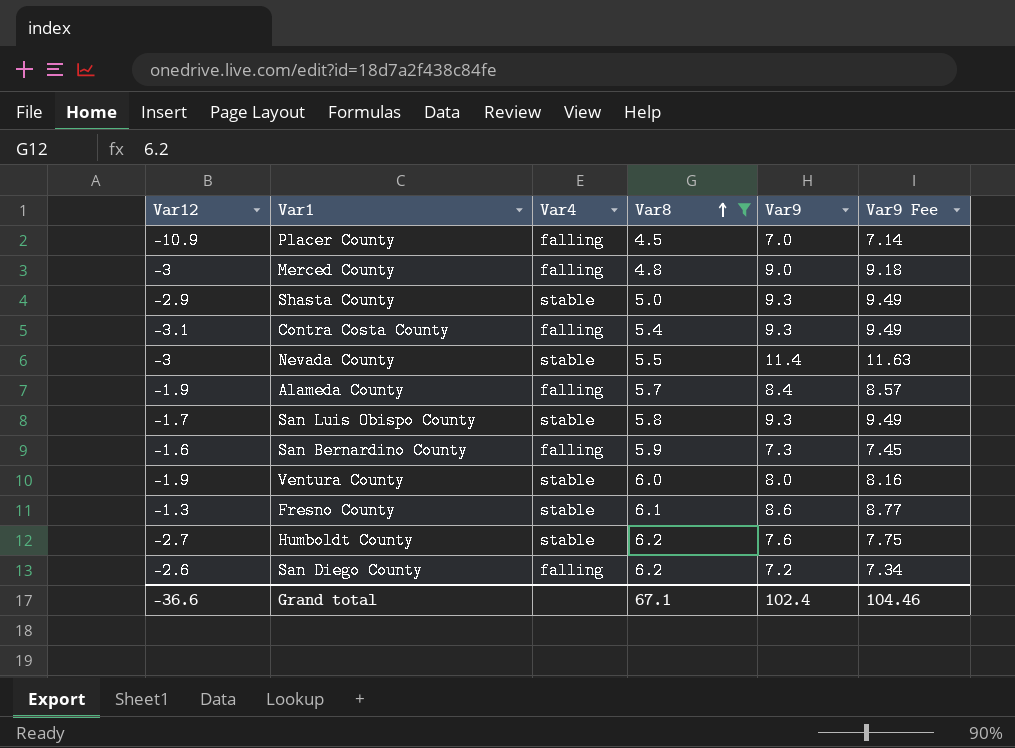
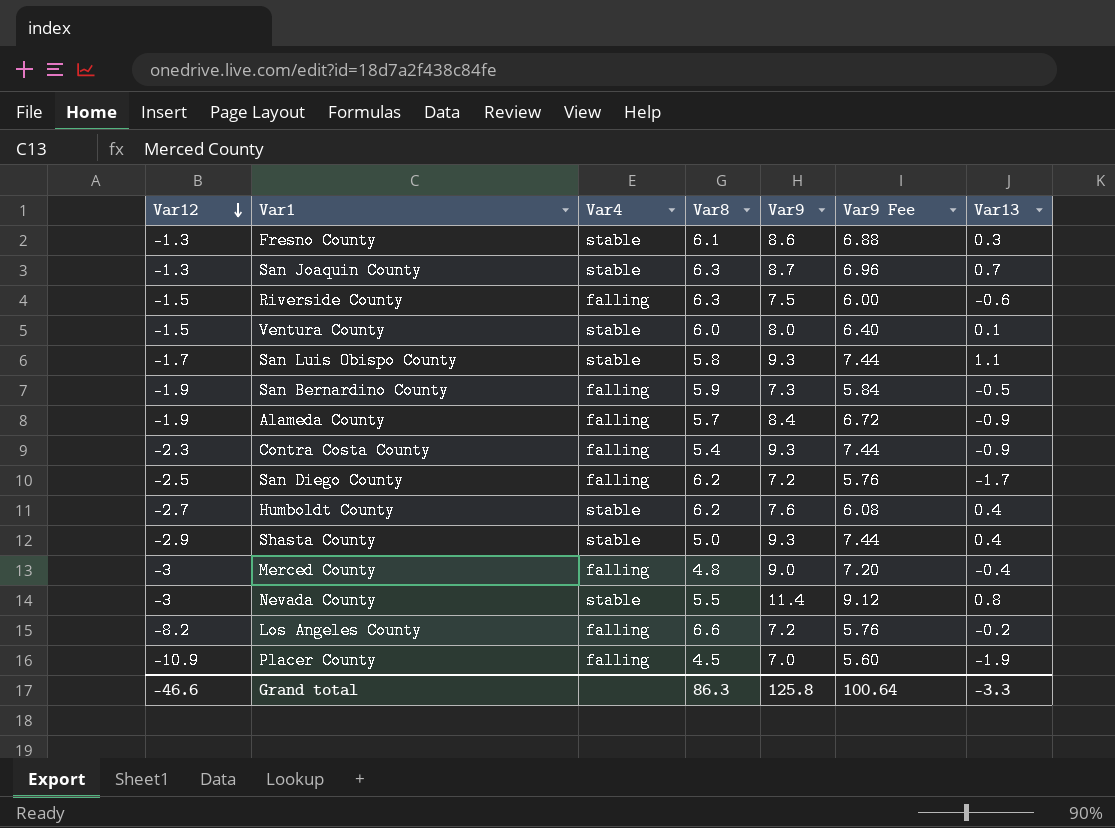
filter: Var8 <= 6.2 -> none
row order: Var8 ascending -> Var12 descending
column Var9 Fee | formula: [Var9] * 1.02 -> [Var9] * 0.8
column Var13 | position: none -> 7
Ventura County | Var12: -1.9 -> -1.5
San Bernardino County | Var12: -1.6 -> -1.9
Contra Costa County | Var12: -3.1 -> -2.3
San Diego County | Var12: -2.6 -> -2.5
Grand total | Var12: -36.6 -> -46.6
Grand total | Var8: 67.1 -> 86.3
Grand total | Var9: 102.4 -> 125.8
Grand total | Var9 Fee: 104.46 -> 100.64

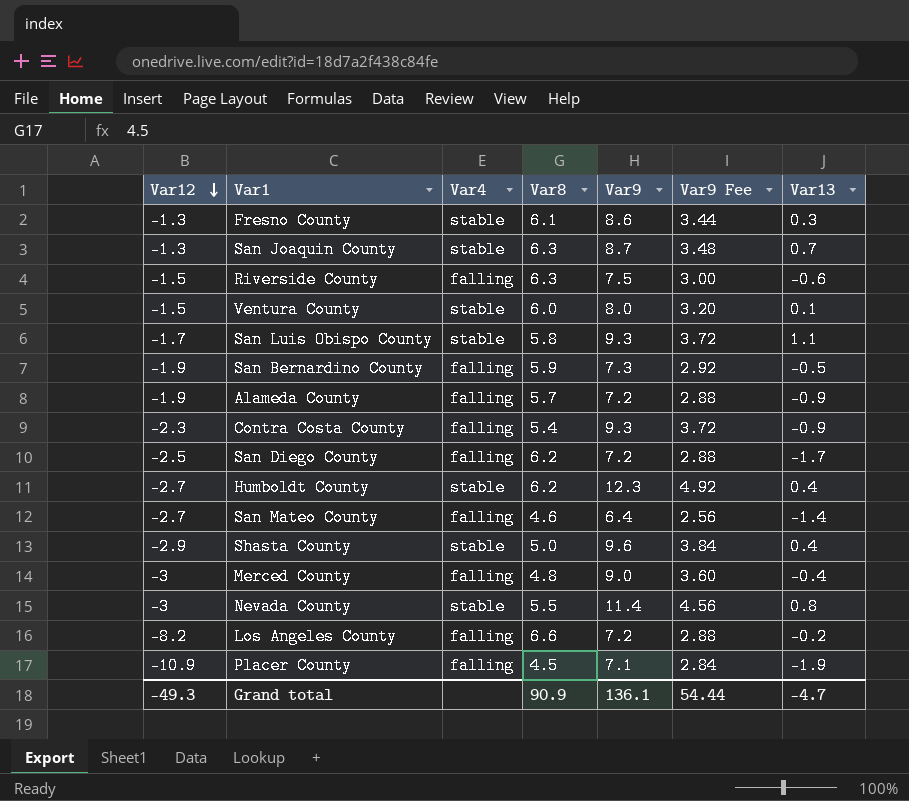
column Var9 Fee | formula: [Var9] * 0.8 -> [Var9] * 0.4
Alameda County | Var9: 8.4 -> 7.2
Humboldt County | Var9: 7.6 -> 12.3
row San Mateo County: none -> -2.7 | falling | 4.6 | 6.4 | 2.56 | -1.4
Shasta County | Var9: 9.3 -> 9.6
Placer County | Var9: 7.0 -> 7.1
Grand total | Var12: -46.6 -> -49.3
Grand total | Var8: 86.3 -> 90.9
Grand total | Var9: 125.8 -> 136.1
Grand total | Var9 Fee: 100.64 -> 54.44
Grand total | Var13: -3.3 -> -4.7

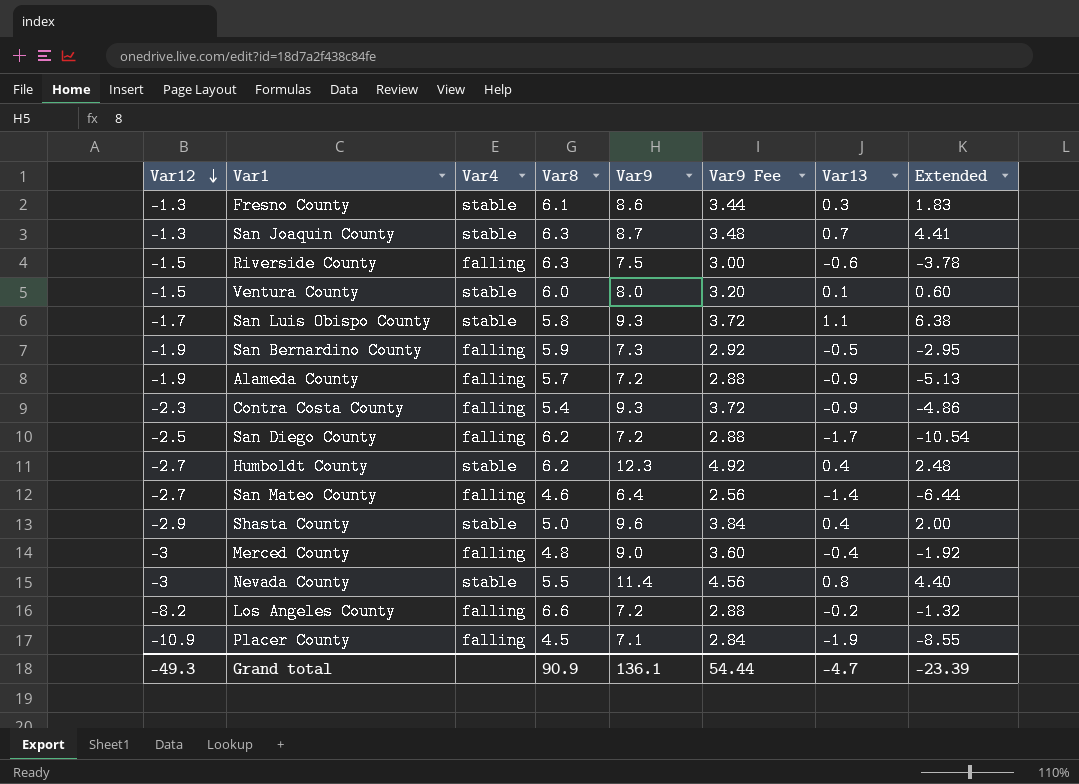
column Extended | formula: none -> [Var8] * [Var13]

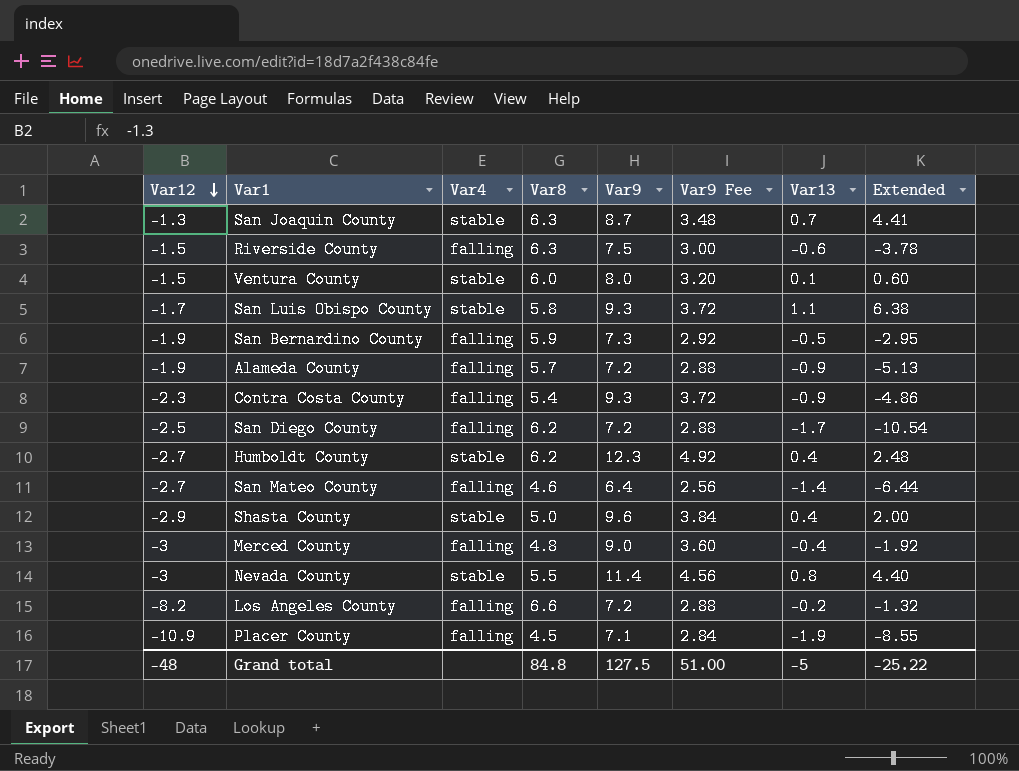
row Fresno County: -1.3 | stable | 6.1 | 8.6 | 3.44 | 0.3 | 1.83 -> none
Grand total | Var12: -49.3 -> -48
Grand total | Var8: 90.9 -> 84.8
Grand total | Var9: 136.1 -> 127.5
Grand total | Var9 Fee: 54.44 -> 51.00
Grand total | Var13: -4.7 -> -5
Grand total | Extended: -23.39 -> -25.22

